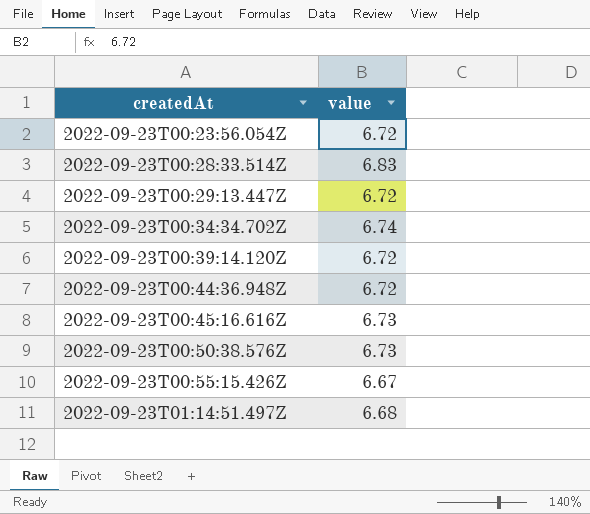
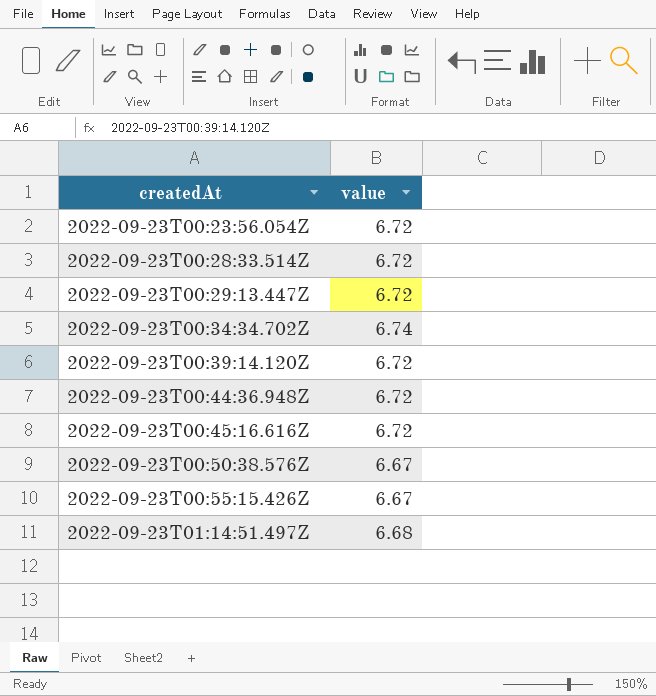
2022-09-23T00:28:33.514Z | value: 6.83 -> 6.72
2022-09-23T00:45:16.616Z | value: 6.73 -> 6.72
2022-09-23T00:50:38.576Z | value: 6.73 -> 6.67

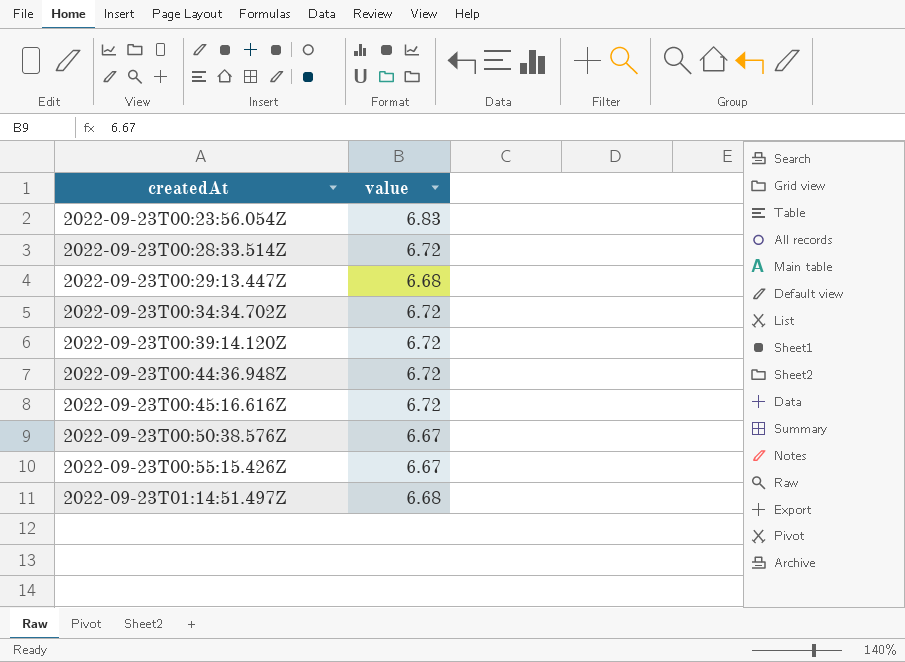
2022-09-23T00:23:56.054Z | value: 6.72 -> 6.83
2022-09-23T00:29:13.447Z | value: 6.72 -> 6.68
2022-09-23T00:34:34.702Z | value: 6.74 -> 6.72

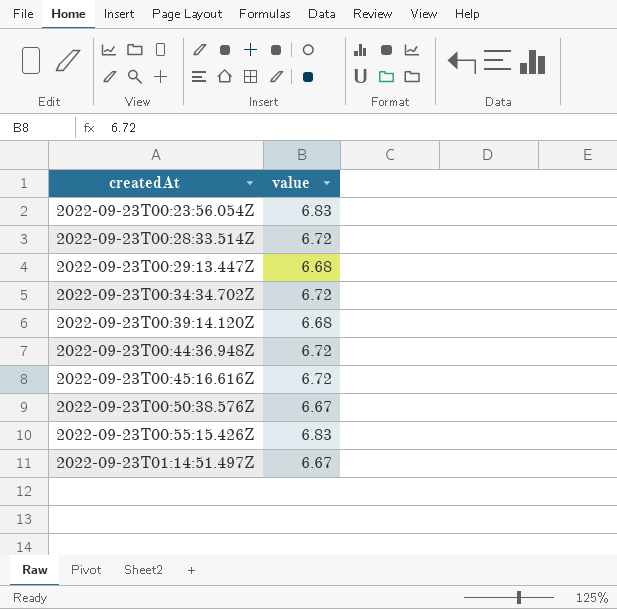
2022-09-23T00:39:14.120Z | value: 6.72 -> 6.68
2022-09-23T00:55:15.426Z | value: 6.67 -> 6.83
2022-09-23T01:14:51.497Z | value: 6.68 -> 6.67

